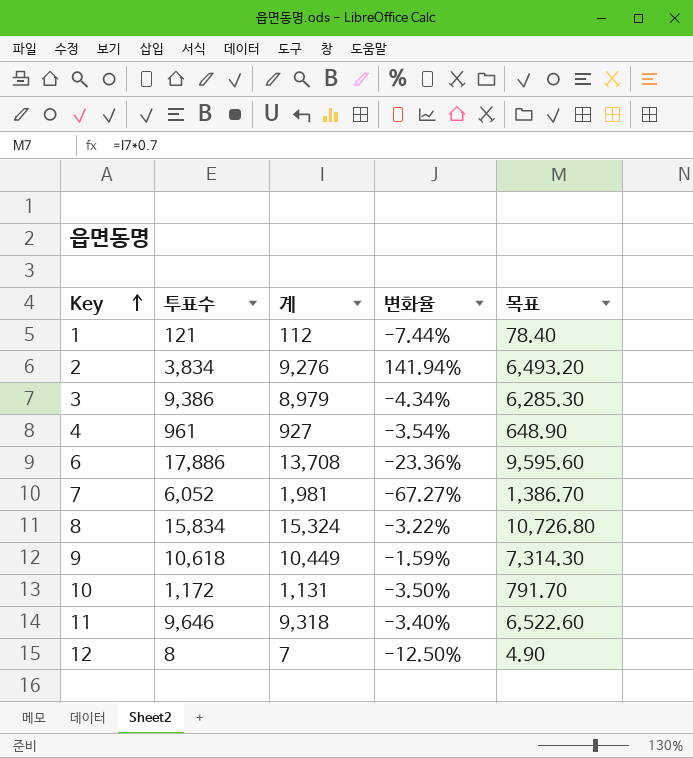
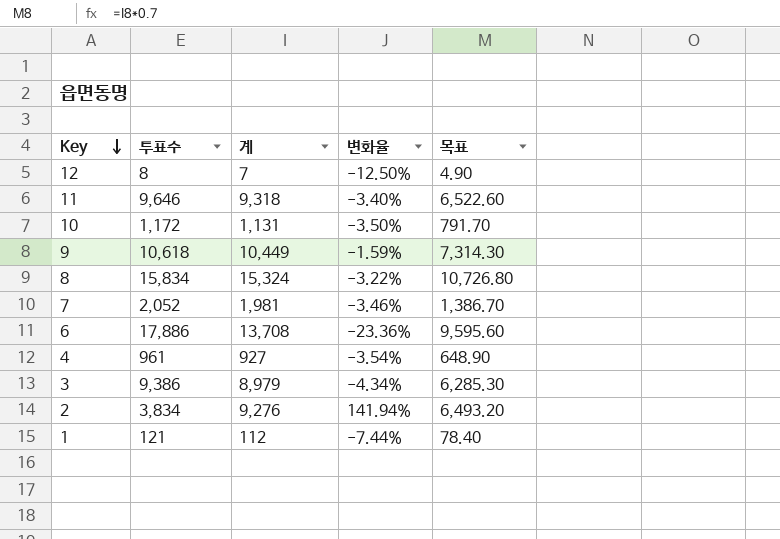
row order: Key ascending -> Key descending
7 | 투표수: 6,052 -> 2,052
7 | 변화율: -67.27% -> -3.46%

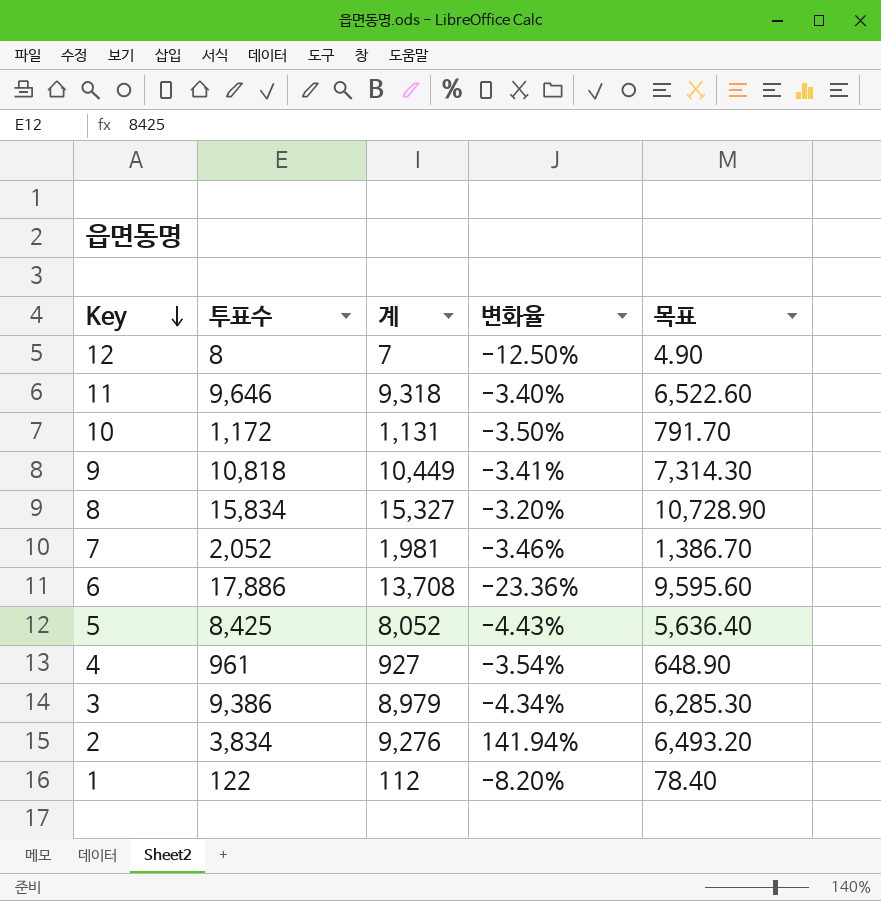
9 | 투표수: 10,618 -> 10,818
9 | 변화율: -1.59% -> -3.41%
8 | 계: 15,324 -> 15,327
8 | 변화율: -3.22% -> -3.20%
8 | 목표: 10,726.80 -> 10,728.90
row 5: none -> 8,425 | 8,052 | -4.43% | 5,636.40
1 | 투표수: 121 -> 122
1 | 변화율: -7.44% -> -8.20%

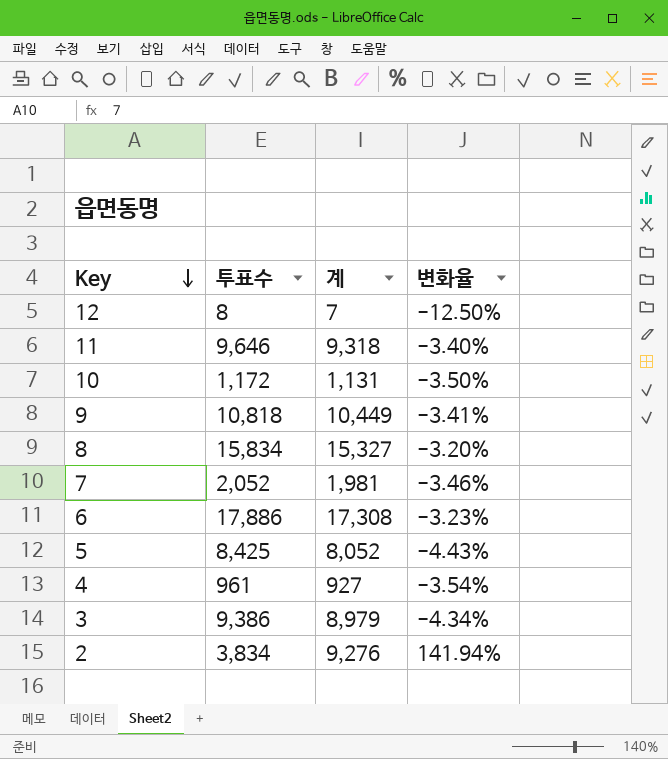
column 목표 | formula: [계] * 0.7 -> none
row 1: 122 | 112 | -8.20% | 78.40 -> none
6 | 계: 13,708 -> 17,308
6 | 변화율: -23.36% -> -3.23%

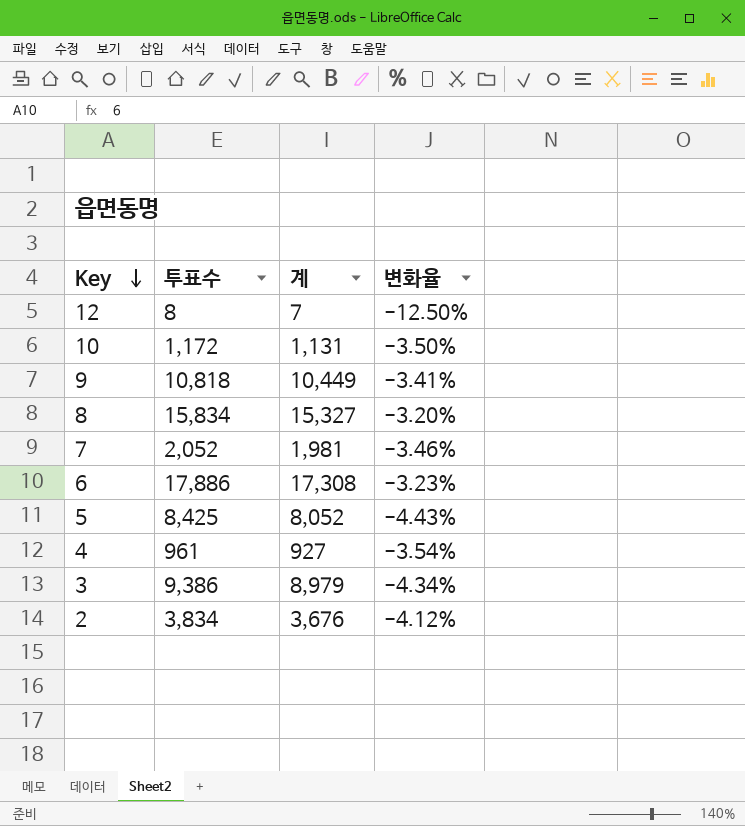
row 11: 9,646 | 9,318 | -3.40% -> none
2 | 계: 9,276 -> 3,676
2 | 변화율: 141.94% -> -4.12%

